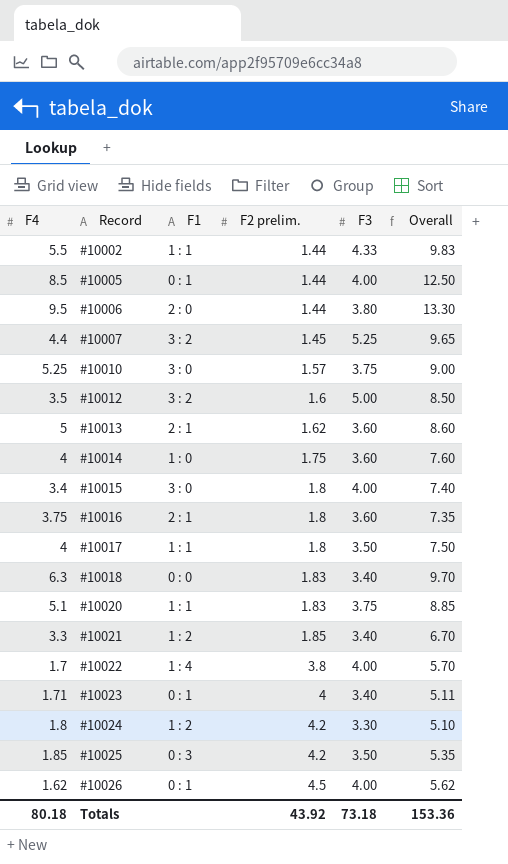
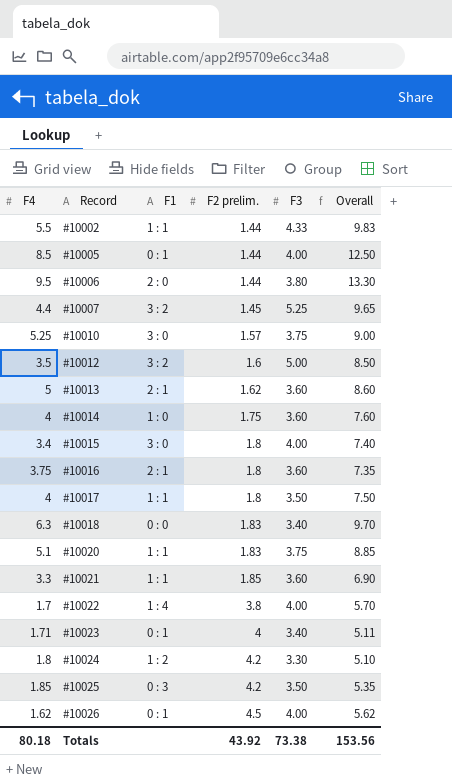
#10021 | F1: 1 : 2 -> 1 : 1
#10021 | F3: 3.40 -> 3.60
#10021 | Overall: 6.70 -> 6.90
Totals | F3: 73.18 -> 73.38
Totals | Overall: 153.36 -> 153.56

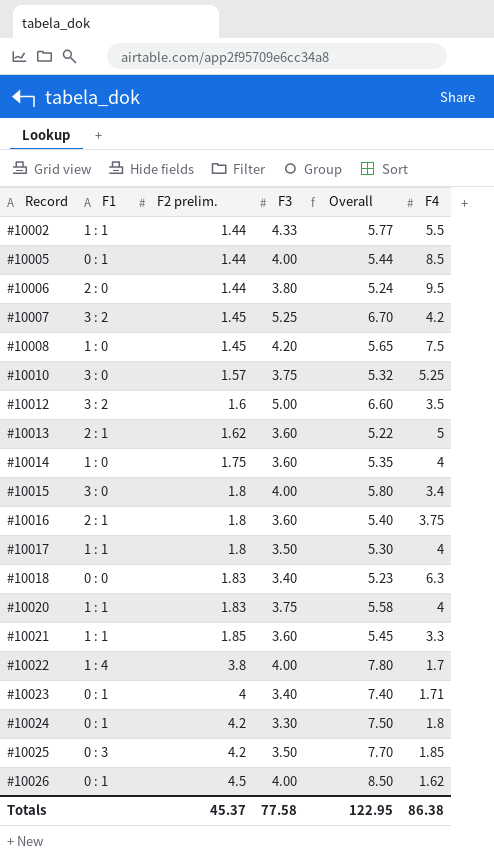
column Overall | formula: [F4] + [F3] -> [F2 prelim.] + [F3]
column F4 | position: 1 -> 6
#10007 | F4: 4.4 -> 4.2
row #10008: none -> 1 : 0 | 1.45 | 4.20 | 5.65 | 7.5
#10020 | F4: 5.1 -> 4
#10024 | F1: 1 : 2 -> 0 : 1
Totals | F2 prelim.: 43.92 -> 45.37
Totals | F3: 73.38 -> 77.58
Totals | Overall: 153.56 -> 122.95
Totals | F4: 80.18 -> 86.38

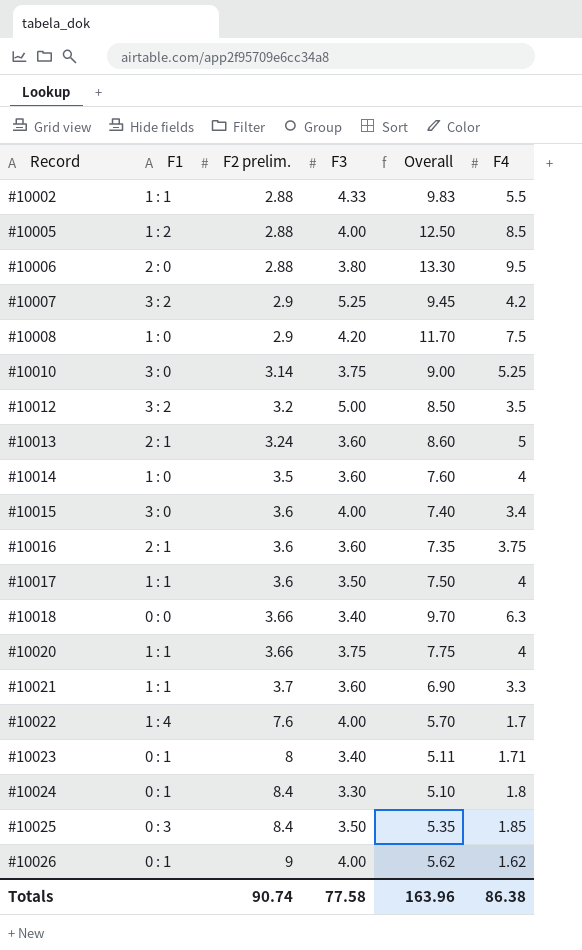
column Overall | formula: [F2 prelim.] + [F3] -> [F3] + [F4]
#10002 | F2 prelim.: 1.44 -> 2.88
#10005 | F1: 0 : 1 -> 1 : 2
#10005 | F2 prelim.: 1.44 -> 2.88
#10006 | F2 prelim.: 1.44 -> 2.88
#10007 | F2 prelim.: 1.45 -> 2.9
#10008 | F2 prelim.: 1.45 -> 2.9
#10010 | F2 prelim.: 1.57 -> 3.14
#10012 | F2 prelim.: 1.6 -> 3.2
#10013 | F2 prelim.: 1.62 -> 3.24
#10014 | F2 prelim.: 1.75 -> 3.5
#10015 | F2 prelim.: 1.8 -> 3.6
#10016 | F2 prelim.: 1.8 -> 3.6
#10017 | F2 prelim.: 1.8 -> 3.6
#10018 | F2 prelim.: 1.83 -> 3.66
#10020 | F2 prelim.: 1.83 -> 3.66
#10021 | F2 prelim.: 1.85 -> 3.7
#10022 | F2 prelim.: 3.8 -> 7.6
#10023 | F2 prelim.: 4 -> 8
#10024 | F2 prelim.: 4.2 -> 8.4
#10025 | F2 prelim.: 4.2 -> 8.4
#10026 | F2 prelim.: 4.5 -> 9
Totals | F2 prelim.: 45.37 -> 90.74
Totals | Overall: 122.95 -> 163.96

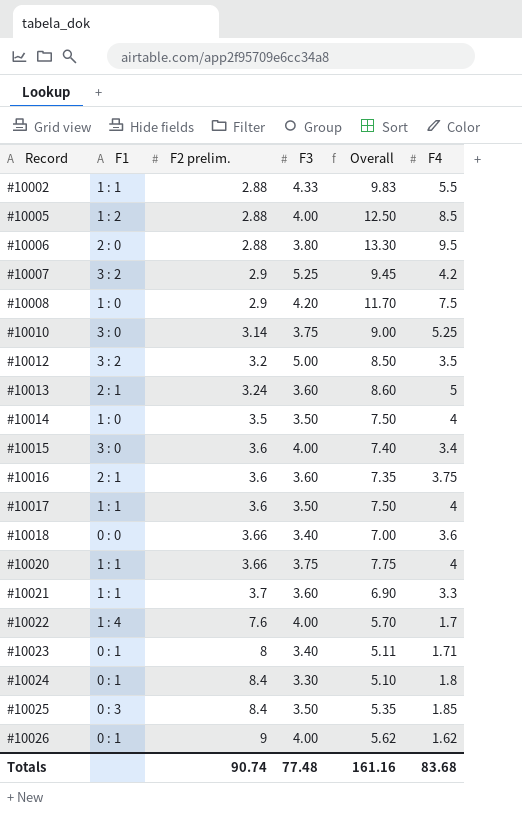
#10014 | F3: 3.60 -> 3.50
#10014 | Overall: 7.60 -> 7.50
#10018 | Overall: 9.70 -> 7.00
#10018 | F4: 6.3 -> 3.6
Totals | F3: 77.58 -> 77.48
Totals | Overall: 163.96 -> 161.16
Totals | F4: 86.38 -> 83.68

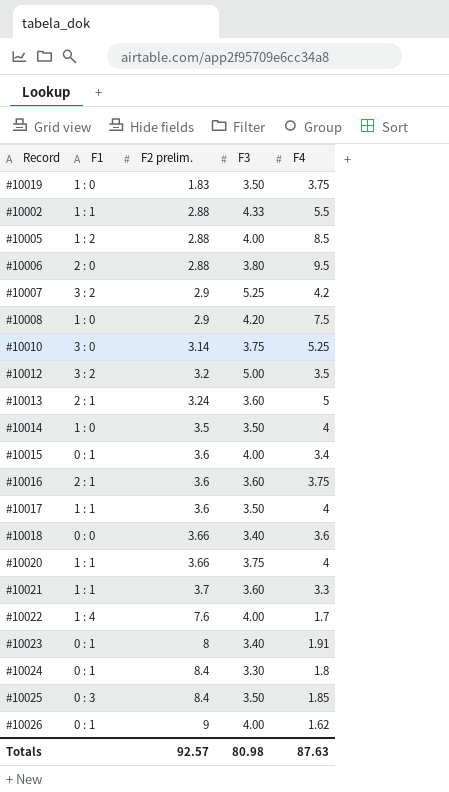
column Overall | formula: [F3] + [F4] -> none
row #10019: none -> 1 : 0 | 1.83 | 3.50 | 3.75
#10015 | F1: 3 : 0 -> 0 : 1
#10023 | F4: 1.71 -> 1.91
Totals | F2 prelim.: 90.74 -> 92.57
Totals | F3: 77.48 -> 80.98
Totals | F4: 83.68 -> 87.63

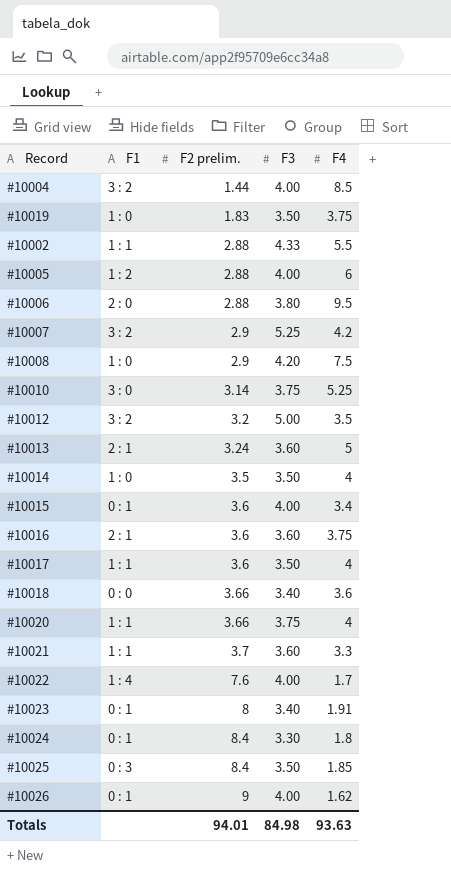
row #10004: none -> 3 : 2 | 1.44 | 4.00 | 8.5
#10005 | F4: 8.5 -> 6
Totals | F2 prelim.: 92.57 -> 94.01
Totals | F3: 80.98 -> 84.98
Totals | F4: 87.63 -> 93.63

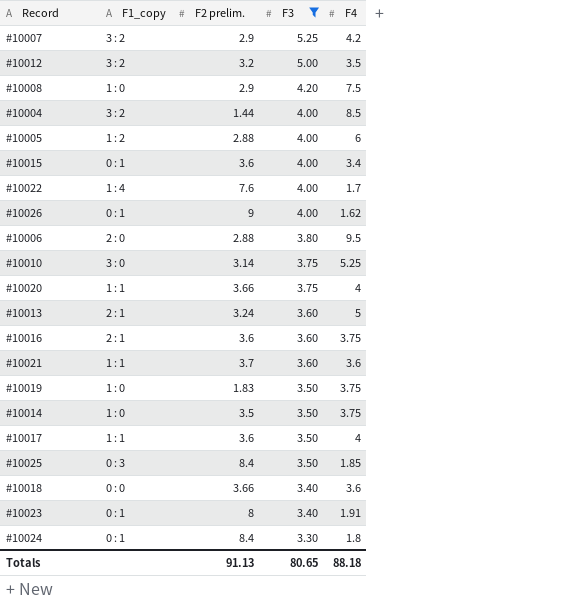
filter: none -> F3 != 4.33
row order: F2 prelim. ascending -> F3 descending
column name: F1 -> F1_copy
#10021 | F4: 3.3 -> 3.6
#10014 | F4: 4 -> 3.75
Totals | F2 prelim.: 94.01 -> 91.13
Totals | F3: 84.98 -> 80.65
Totals | F4: 93.63 -> 88.18

